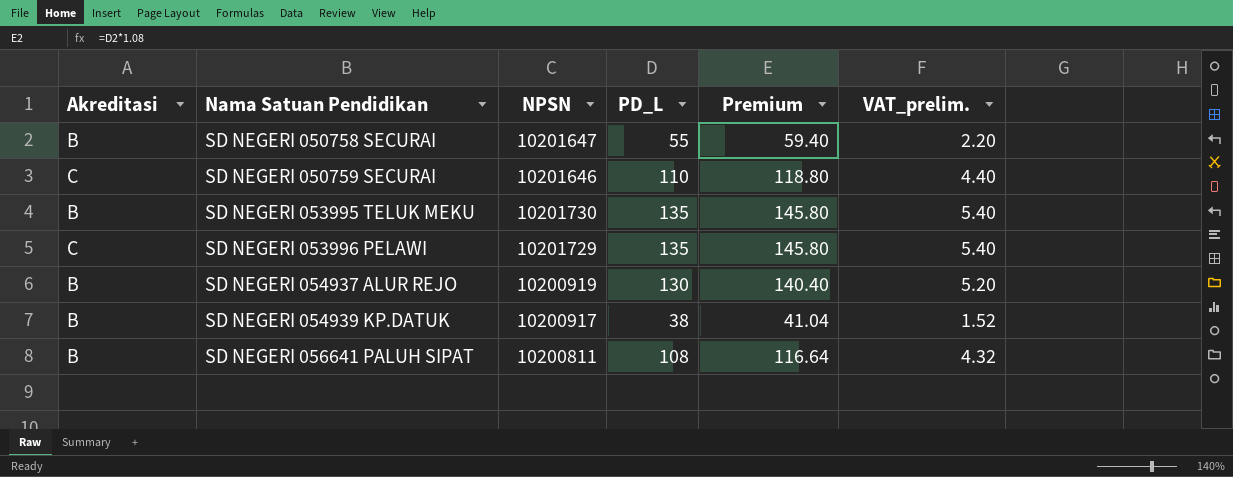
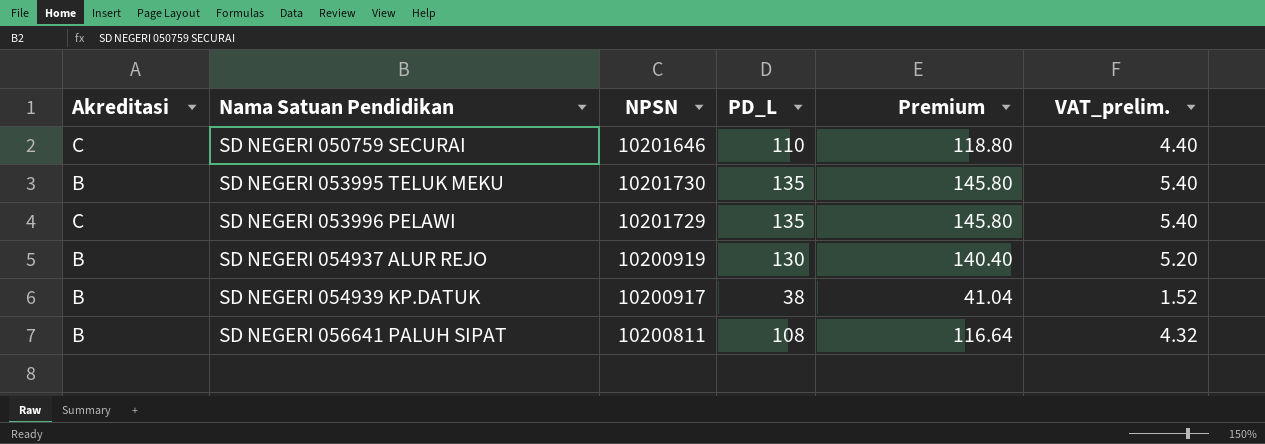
row SD NEGERI 050758 SECURAI: B | 10201647 | 55 | 59.40 | 2.20 -> none

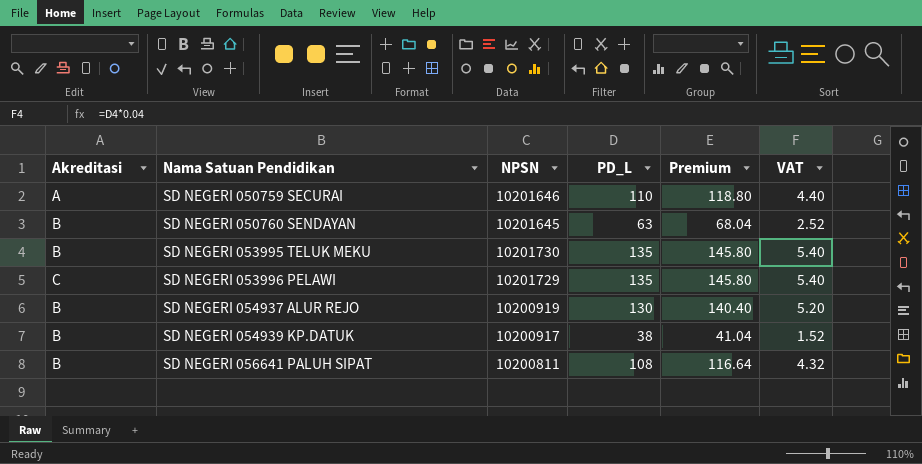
column name: VAT_prelim. -> VAT
SD NEGERI 050759 SECURAI | Akreditasi: C -> A
row SD NEGERI 050760 SENDAYAN: none -> B | 10201645 | 63 | 68.04 | 2.52

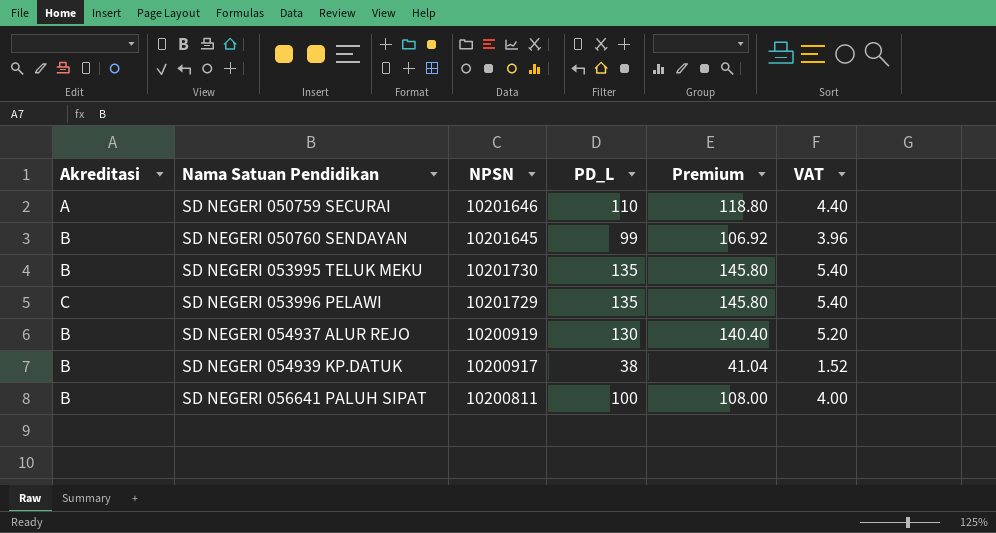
SD NEGERI 050760 SENDAYAN | PD_L: 63 -> 99
SD NEGERI 050760 SENDAYAN | Premium: 68.04 -> 106.92
SD NEGERI 050760 SENDAYAN | VAT: 2.52 -> 3.96
SD NEGERI 056641 PALUH SIPAT | PD_L: 108 -> 100
SD NEGERI 056641 PALUH SIPAT | Premium: 116.64 -> 108.00
SD NEGERI 056641 PALUH SIPAT | VAT: 4.32 -> 4.00

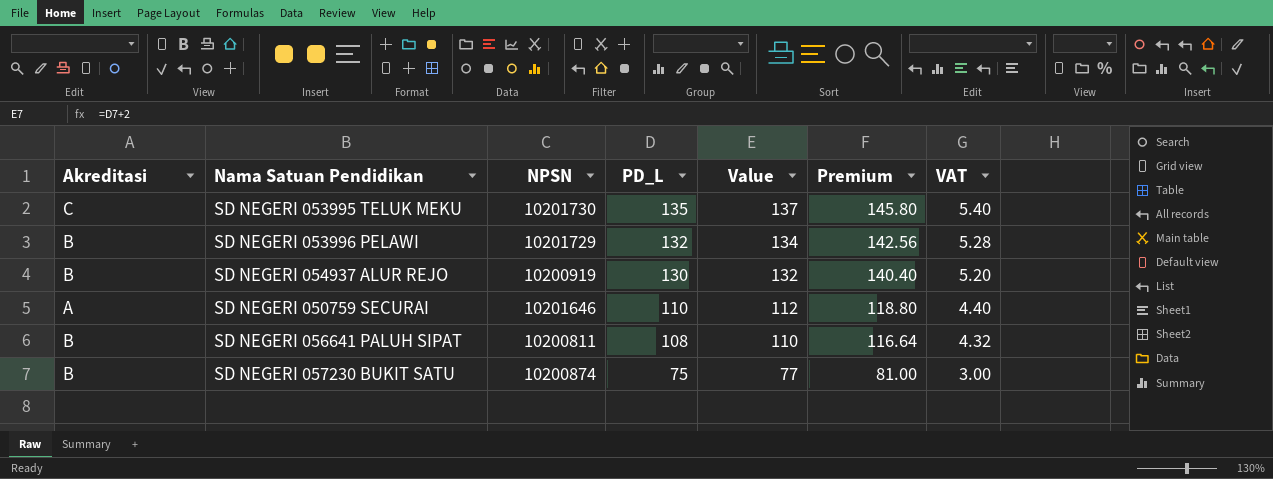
row order: Nama Satuan Pendidikan ascending -> PD_L descending
column Value | formula: none -> [PD_L] + 2
row SD NEGERI 050760 SENDAYAN: B | 10201645 | 99 | 106.92 | 3.96 -> none
row SD NEGERI 054939 KP.DATUK: B | 10200917 | 38 | 41.04 | 1.52 -> none
SD NEGERI 053995 TELUK MEKU | Akreditasi: B -> C
SD NEGERI 053996 PELAWI | Akreditasi: C -> B
SD NEGERI 053996 PELAWI | PD_L: 135 -> 132
SD NEGERI 053996 PELAWI | Premium: 145.80 -> 142.56
SD NEGERI 053996 PELAWI | VAT: 5.40 -> 5.28
SD NEGERI 056641 PALUH SIPAT | PD_L: 100 -> 108
SD NEGERI 056641 PALUH SIPAT | Premium: 108.00 -> 116.64
SD NEGERI 056641 PALUH SIPAT | VAT: 4.00 -> 4.32
row SD NEGERI 057230 BUKIT SATU: none -> B | 10200874 | 75 | 77 | 81.00 | 3.00

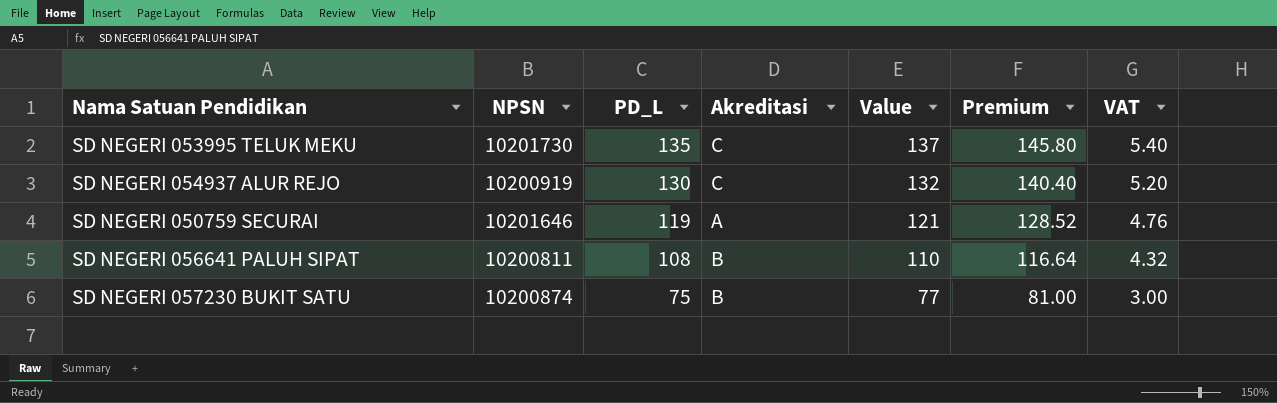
column Akreditasi | position: 1 -> 4
row SD NEGERI 053996 PELAWI: B | 10201729 | 132 | 134 | 142.56 | 5.28 -> none
SD NEGERI 054937 ALUR REJO | Akreditasi: B -> C
SD NEGERI 050759 SECURAI | PD_L: 110 -> 119
SD NEGERI 050759 SECURAI | Value: 112 -> 121
SD NEGERI 050759 SECURAI | Premium: 118.80 -> 128.52
SD NEGERI 050759 SECURAI | VAT: 4.40 -> 4.76

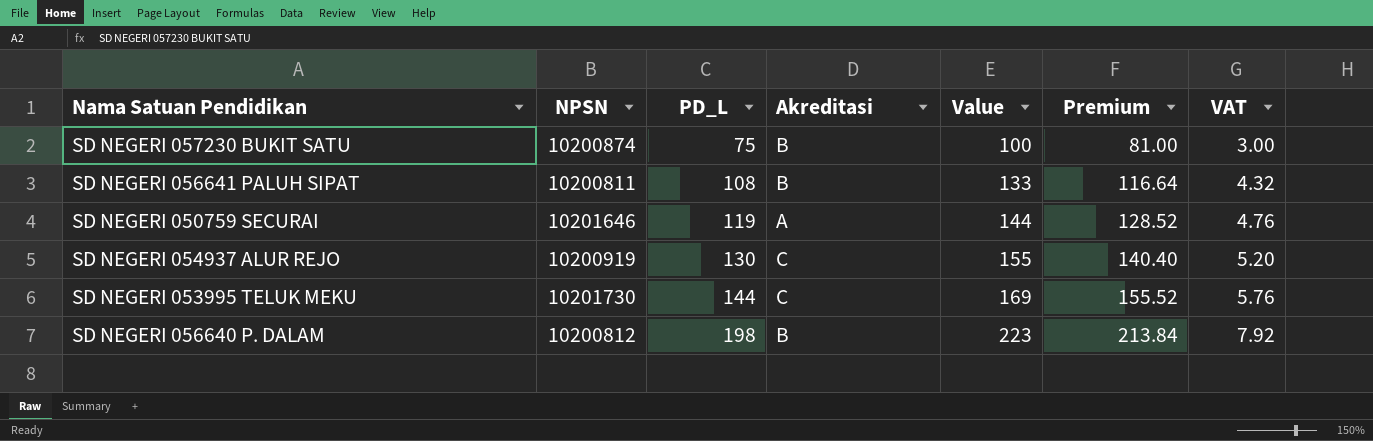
row order: PD_L descending -> PD_L ascending
column Value | formula: [PD_L] + 2 -> [PD_L] + 25
SD NEGERI 053995 TELUK MEKU | PD_L: 135 -> 144
SD NEGERI 053995 TELUK MEKU | Premium: 145.80 -> 155.52
SD NEGERI 053995 TELUK MEKU | VAT: 5.40 -> 5.76
row SD NEGERI 056640 P. DALAM: none -> 10200812 | 198 | B | 223 | 213.84 | 7.92

